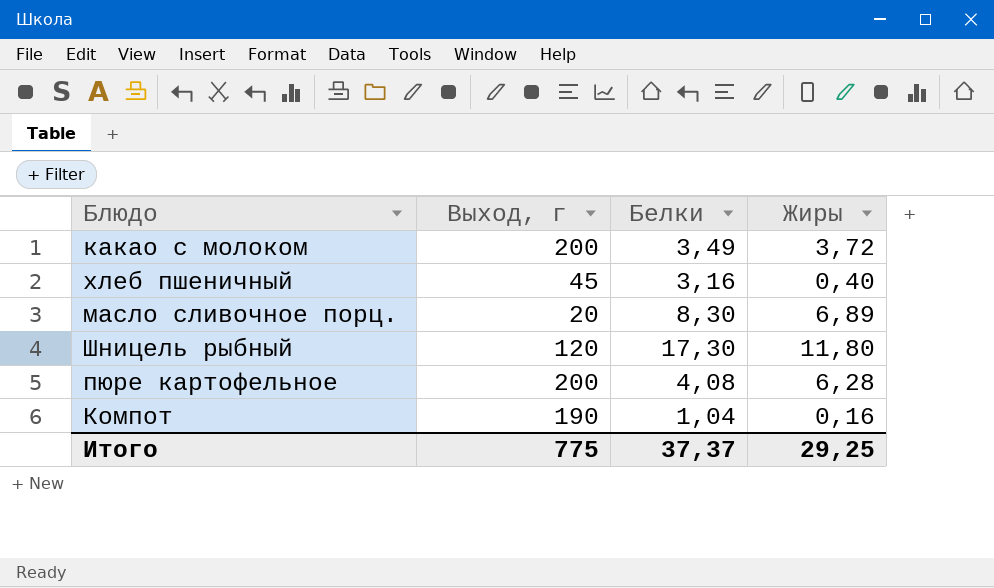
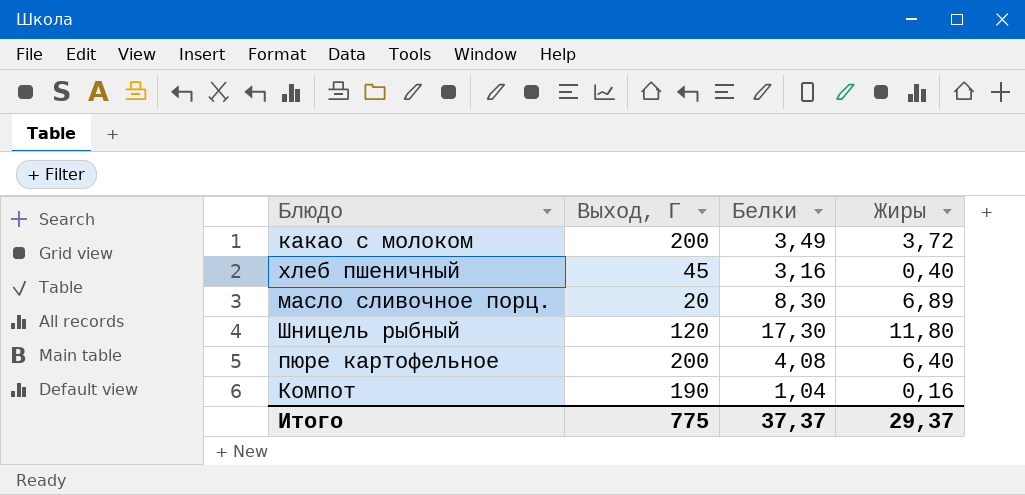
column name: Выход, г -> Выход, Г
пюре картофельное | Жиры: 6,28 -> 6,40
Итого | Жиры: 29,25 -> 29,37

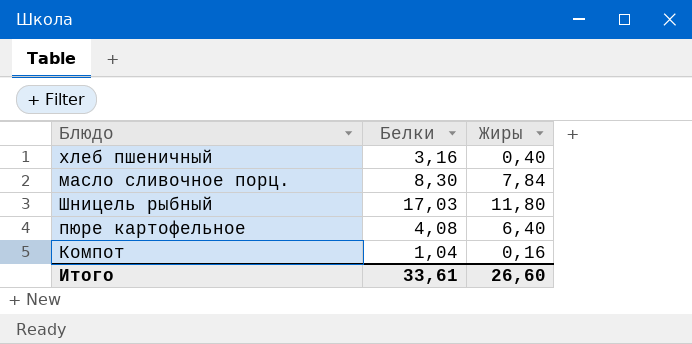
column Выход, Г | position: 2 -> none
row какао с молоком: 200 | 3,49 | 3,72 -> none
масло сливочное порц. | Жиры: 6,89 -> 7,84
Шницель рыбный | Белки: 17,30 -> 17,03
Итого | Белки: 37,37 -> 33,61
Итого | Жиры: 29,37 -> 26,60

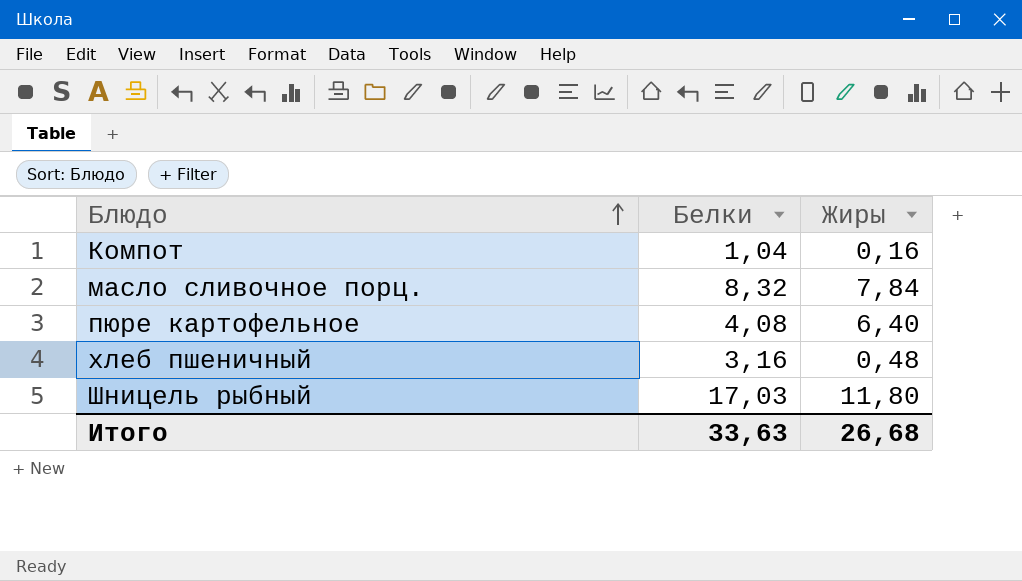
row order: none -> Блюдо ascending
масло сливочное порц. | Белки: 8,30 -> 8,32
хлеб пшеничный | Жиры: 0,40 -> 0,48
Итого | Белки: 33,61 -> 33,63
Итого | Жиры: 26,60 -> 26,68

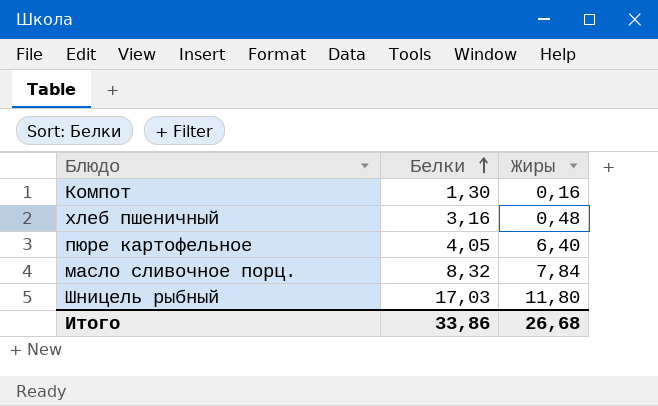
row order: Блюдо ascending -> Белки ascending
Компот | Белки: 1,04 -> 1,30
пюре картофельное | Белки: 4,08 -> 4,05
Итого | Белки: 33,63 -> 33,86

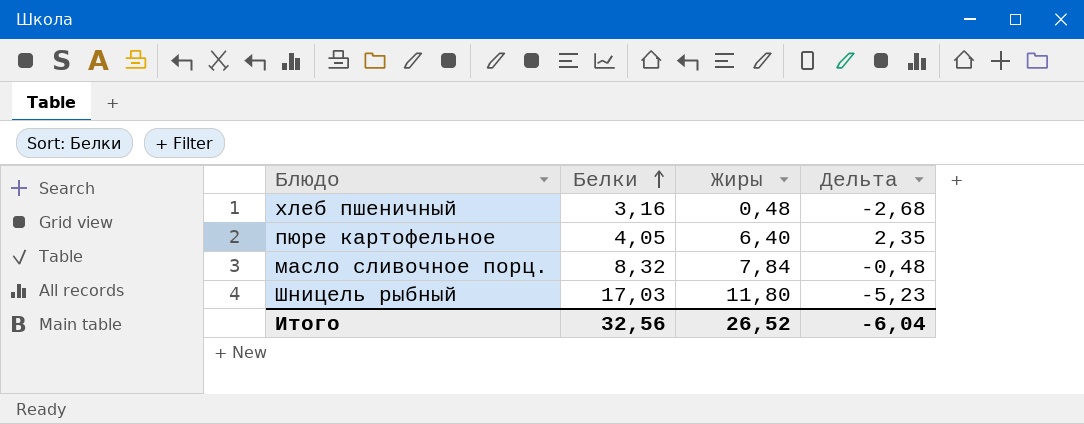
column Дельта | formula: none -> [Жиры] - [Белки]
row Компот: 1,30 | 0,16 -> none
Итого | Белки: 33,86 -> 32,56
Итого | Жиры: 26,68 -> 26,52

